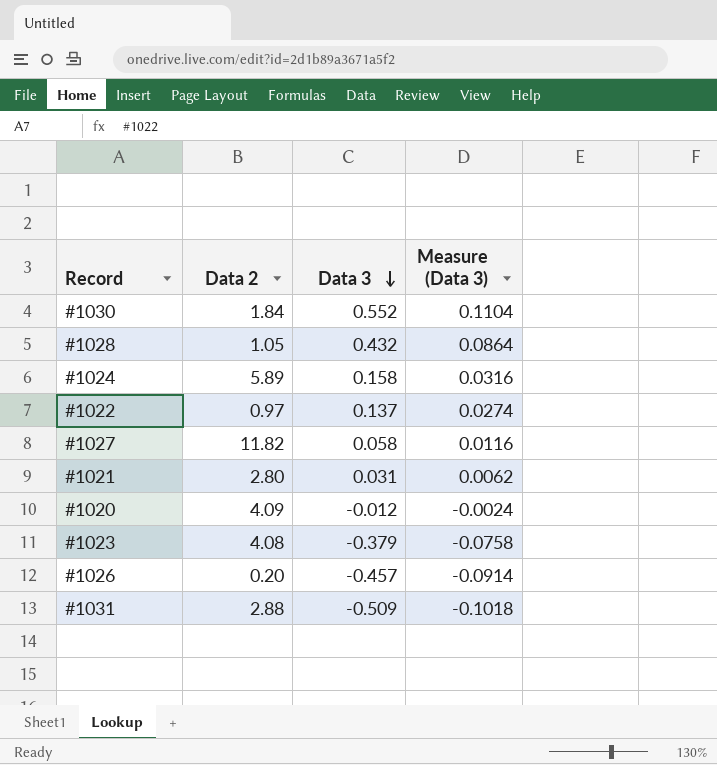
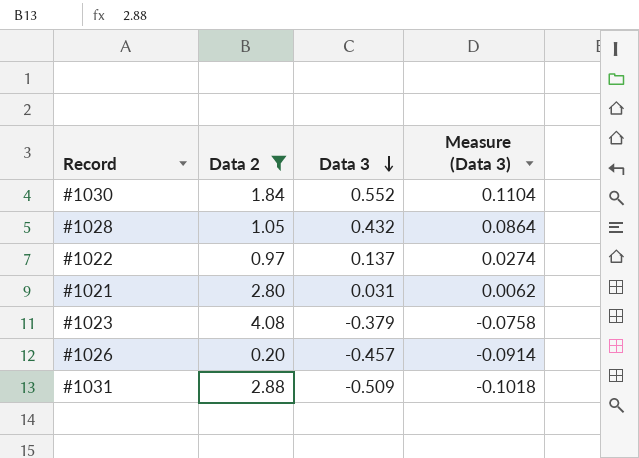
filter: none -> Data 2 <= 4.08

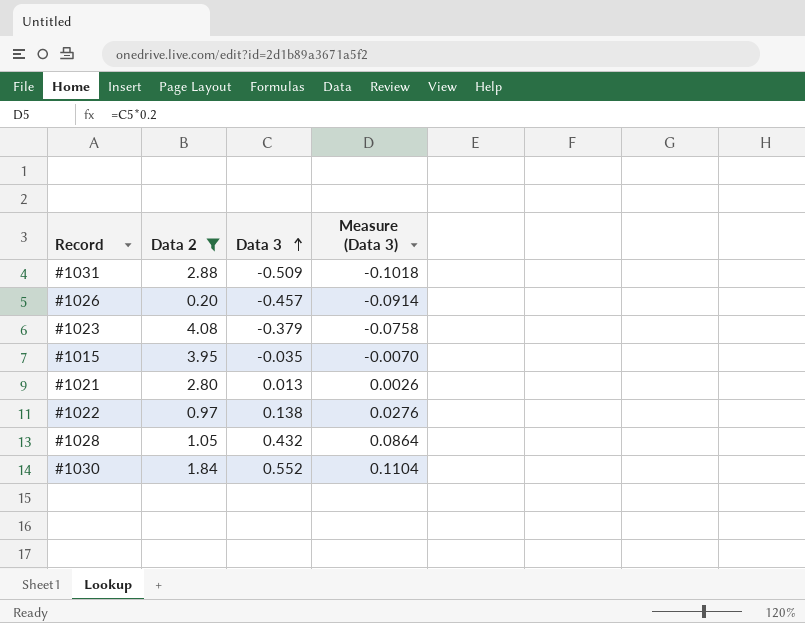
row order: Data 3 descending -> Data 3 ascending
row #1015: none -> 3.95 | -0.035 | -0.0070
#1021 | Data 3: 0.031 -> 0.013
#1021 | Measure (Data 3): 0.0062 -> 0.0026
#1022 | Data 3: 0.137 -> 0.138
#1022 | Measure (Data 3): 0.0274 -> 0.0276

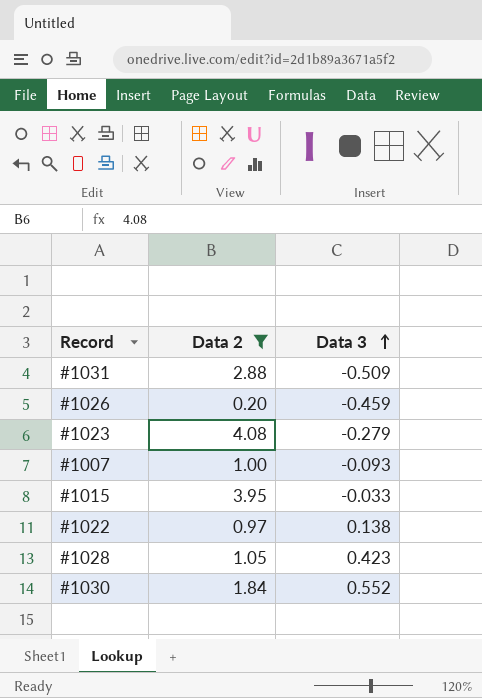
column Measure (Data 3) | formula: [Data 3] * 0.2 -> none
row #1021: 2.80 | 0.013 | 0.0026 -> none
#1026 | Data 3: -0.457 -> -0.459
#1023 | Data 3: -0.379 -> -0.279
row #1007: none -> 1.00 | -0.093
#1015 | Data 3: -0.035 -> -0.033
#1028 | Data 3: 0.432 -> 0.423

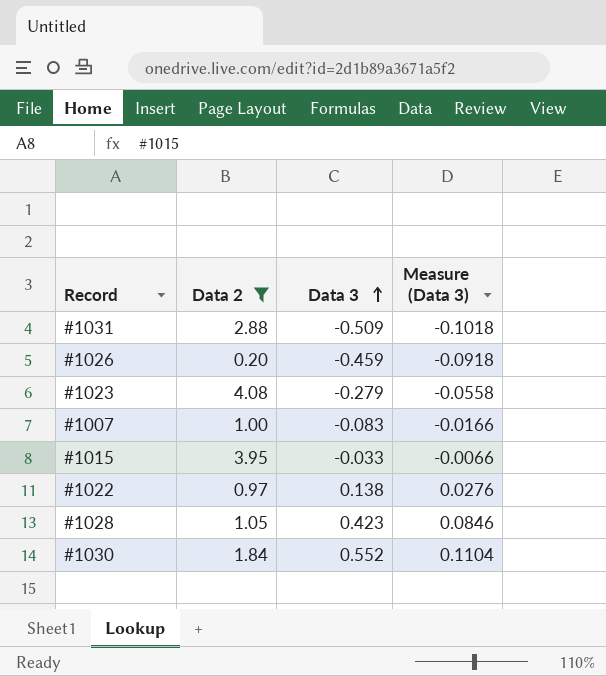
column Measure (Data 3) | formula: none -> [Data 3] * 0.2
#1007 | Data 3: -0.093 -> -0.083

